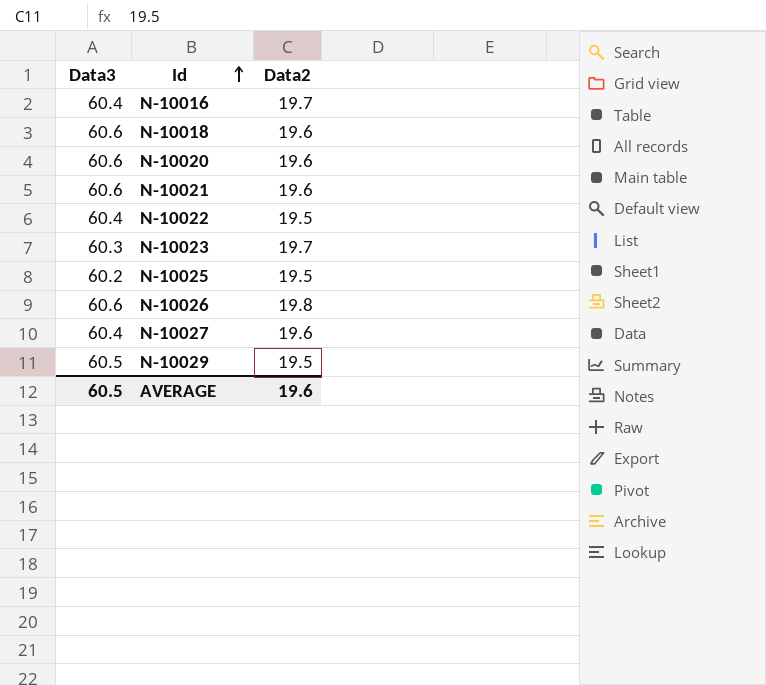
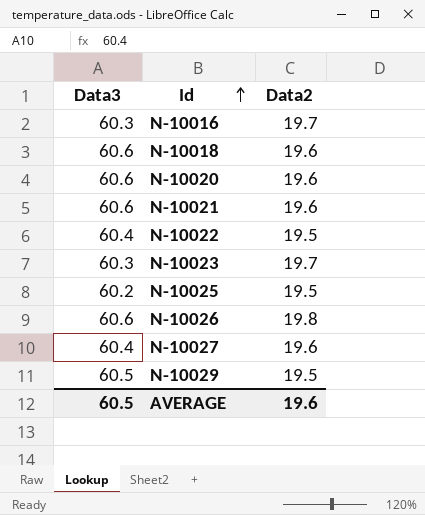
N-10016 | Data3: 60.4 -> 60.3

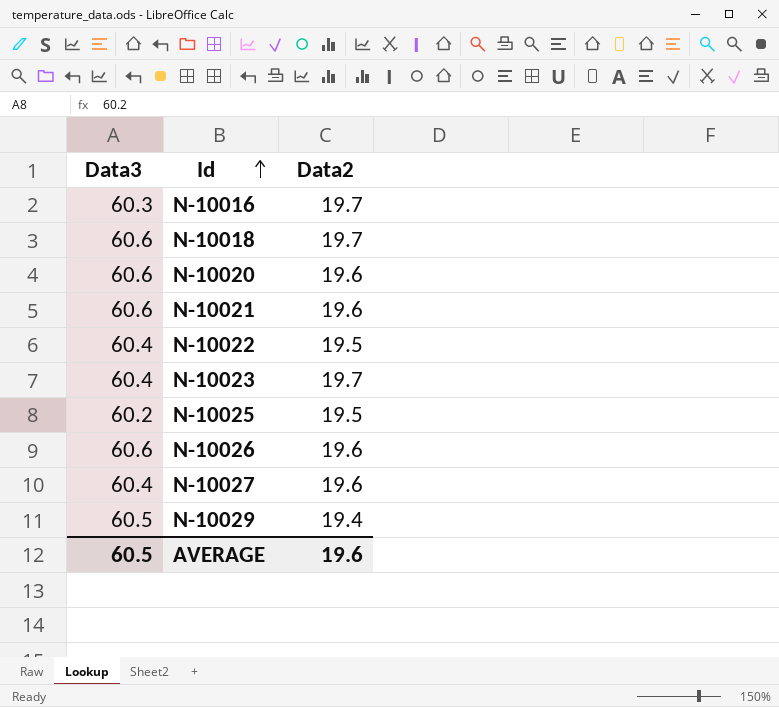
N-10018 | Data2: 19.6 -> 19.7
N-10023 | Data3: 60.3 -> 60.4
N-10026 | Data2: 19.8 -> 19.6
N-10029 | Data2: 19.5 -> 19.4

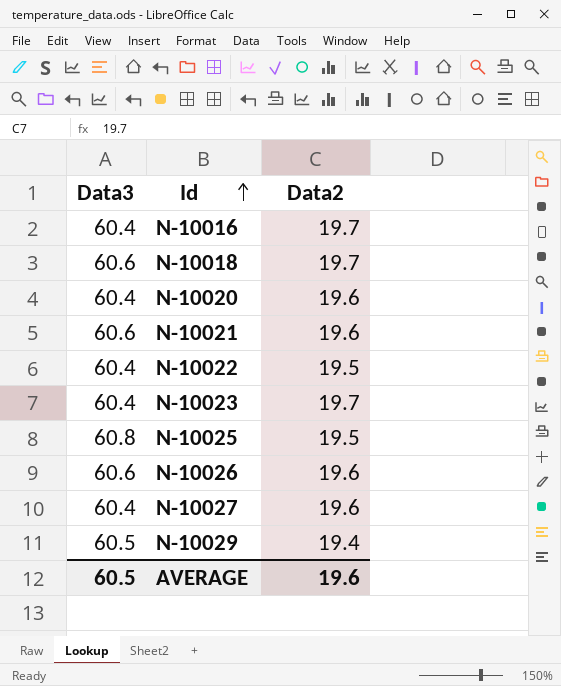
N-10016 | Data3: 60.3 -> 60.4
N-10020 | Data3: 60.6 -> 60.4
N-10025 | Data3: 60.2 -> 60.8

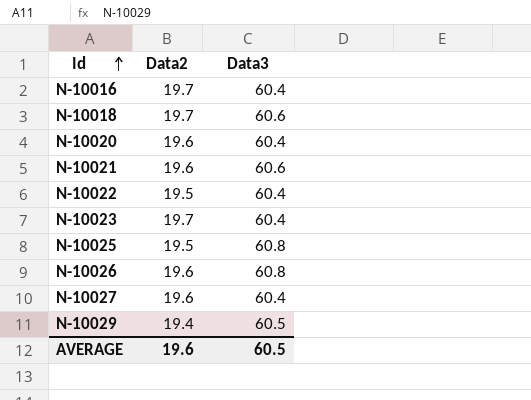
column Data3 | position: 1 -> 3
N-10026 | Data3: 60.6 -> 60.8

